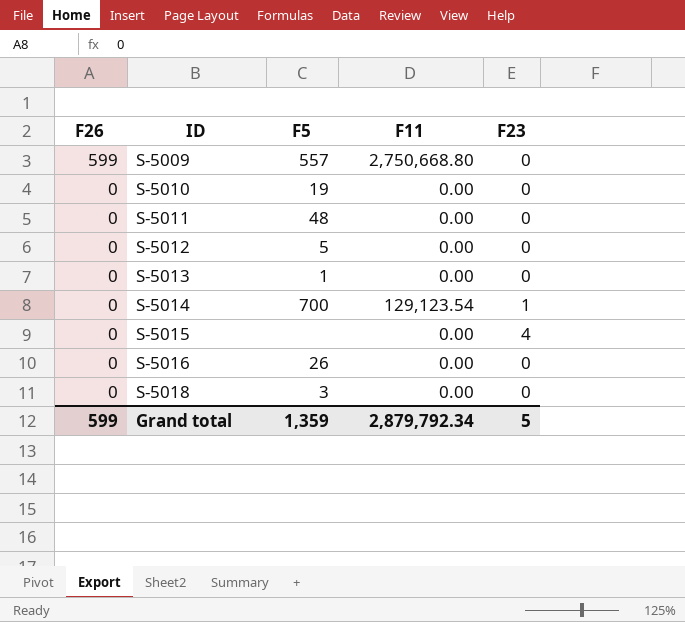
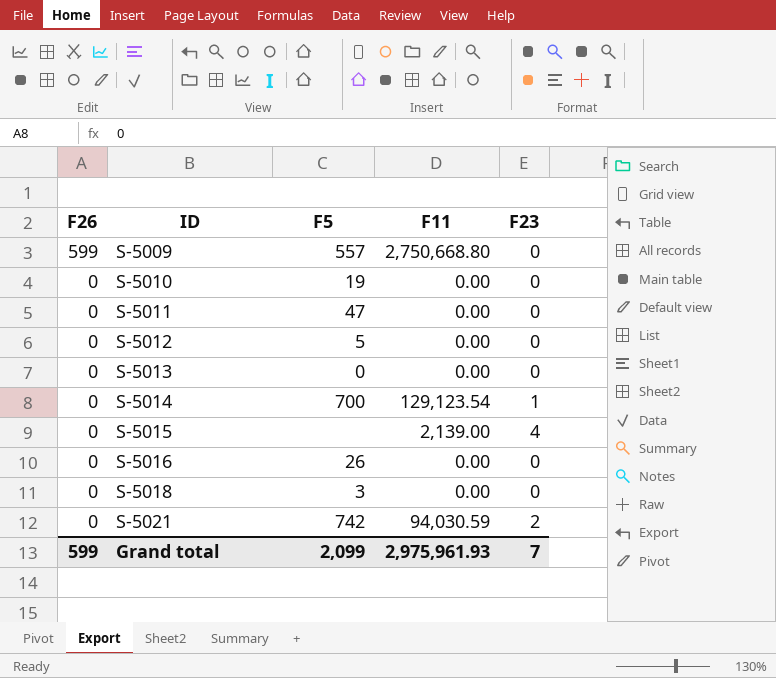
S-5011 | F5: 48 -> 47
S-5013 | F5: 1 -> 0
S-5015 | F11: 0.00 -> 2,139.00
row S-5021: none -> 0 | 742 | 94,030.59 | 2
Grand total | F5: 1,359 -> 2,099
Grand total | F11: 2,879,792.34 -> 2,975,961.93
Grand total | F23: 5 -> 7

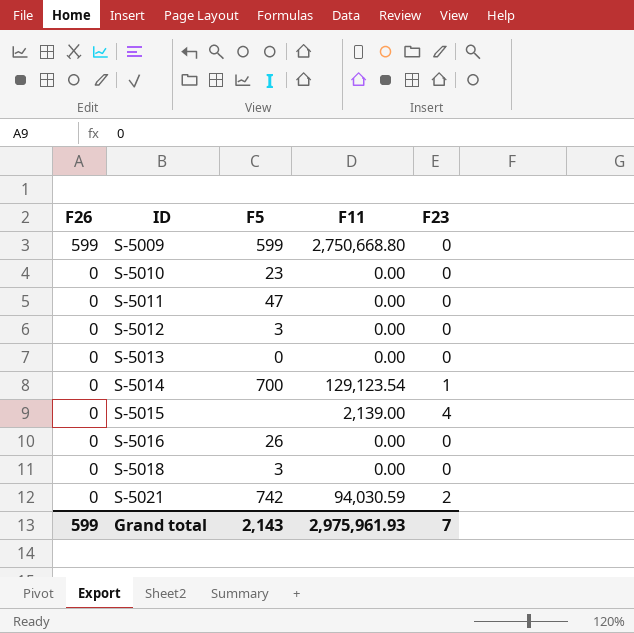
S-5009 | F5: 557 -> 599
S-5010 | F5: 19 -> 23
S-5012 | F5: 5 -> 3
Grand total | F5: 2,099 -> 2,143

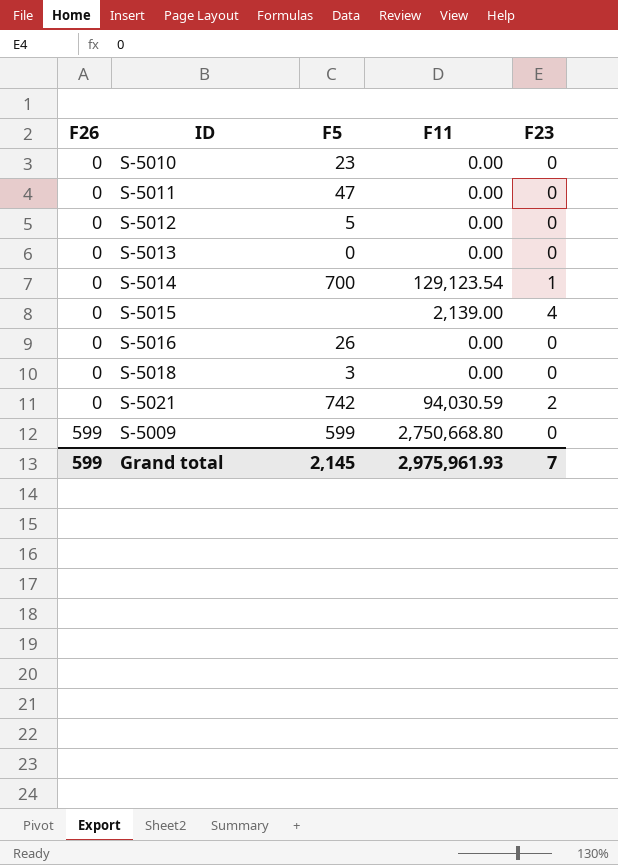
row order: F26 descending -> F26 ascending
S-5012 | F5: 3 -> 5
Grand total | F5: 2,143 -> 2,145

